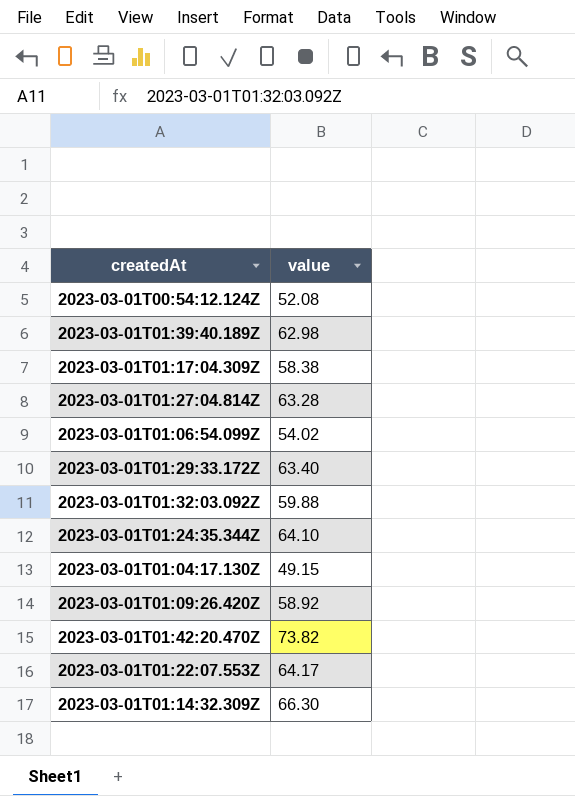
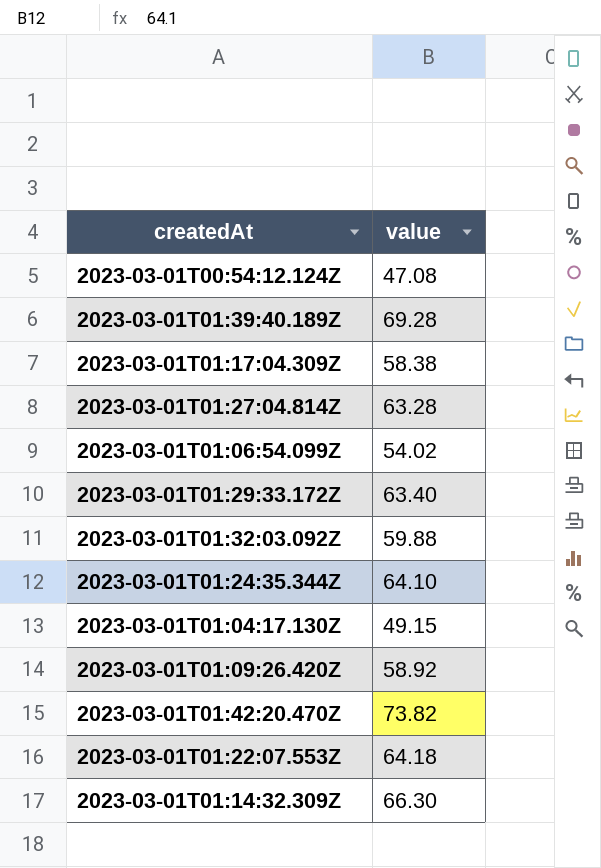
2023-03-01T00:54:12.124Z | value: 52.08 -> 47.08
2023-03-01T01:39:40.189Z | value: 62.98 -> 69.28
2023-03-01T01:22:07.553Z | value: 64.17 -> 64.18

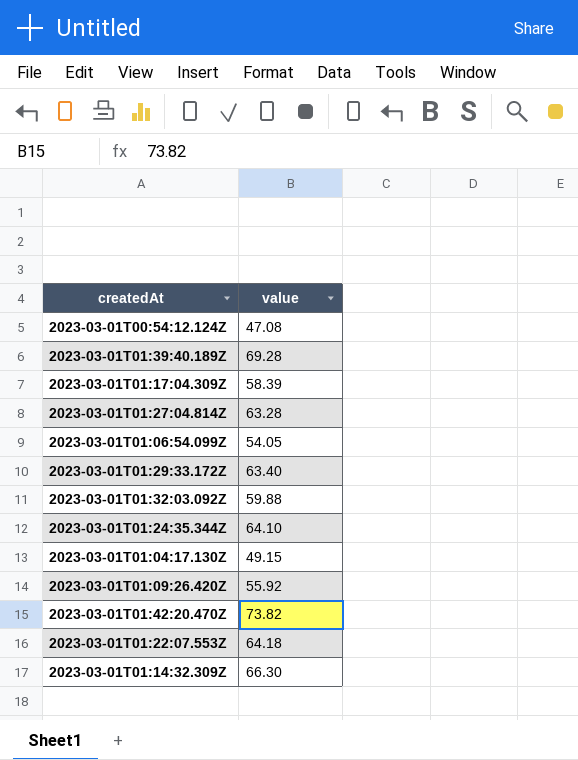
2023-03-01T01:17:04.309Z | value: 58.38 -> 58.39
2023-03-01T01:06:54.099Z | value: 54.02 -> 54.05
2023-03-01T01:09:26.420Z | value: 58.92 -> 55.92

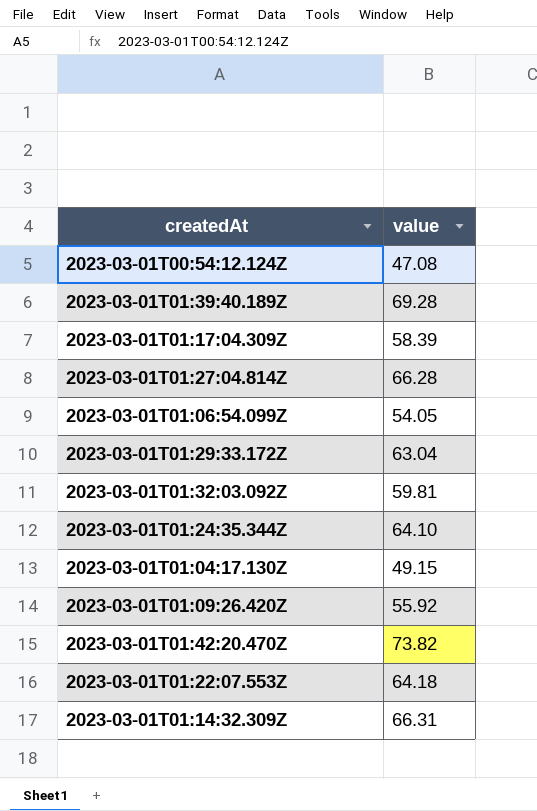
2023-03-01T01:27:04.814Z | value: 63.28 -> 66.28
2023-03-01T01:29:33.172Z | value: 63.40 -> 63.04
2023-03-01T01:32:03.092Z | value: 59.88 -> 59.81
2023-03-01T01:14:32.309Z | value: 66.30 -> 66.31

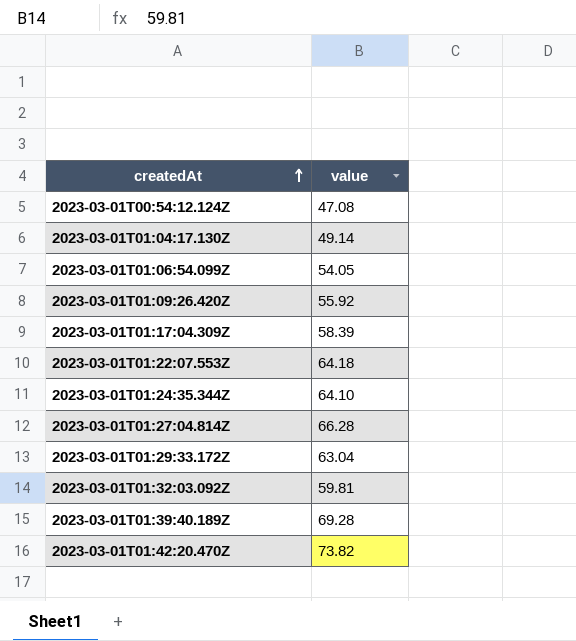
row order: none -> createdAt ascending
row 2023-03-01T01:14:32.309Z: 66.31 -> none
2023-03-01T01:04:17.130Z | value: 49.15 -> 49.14

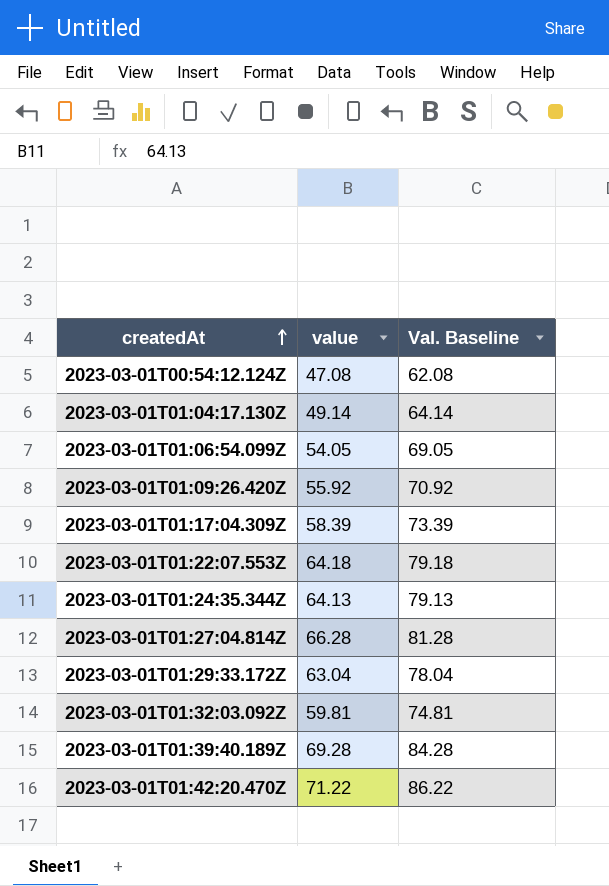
column Val. Baseline | formula: none -> [value] + 15
2023-03-01T01:24:35.344Z | value: 64.10 -> 64.13
2023-03-01T01:42:20.470Z | value: 73.82 -> 71.22

